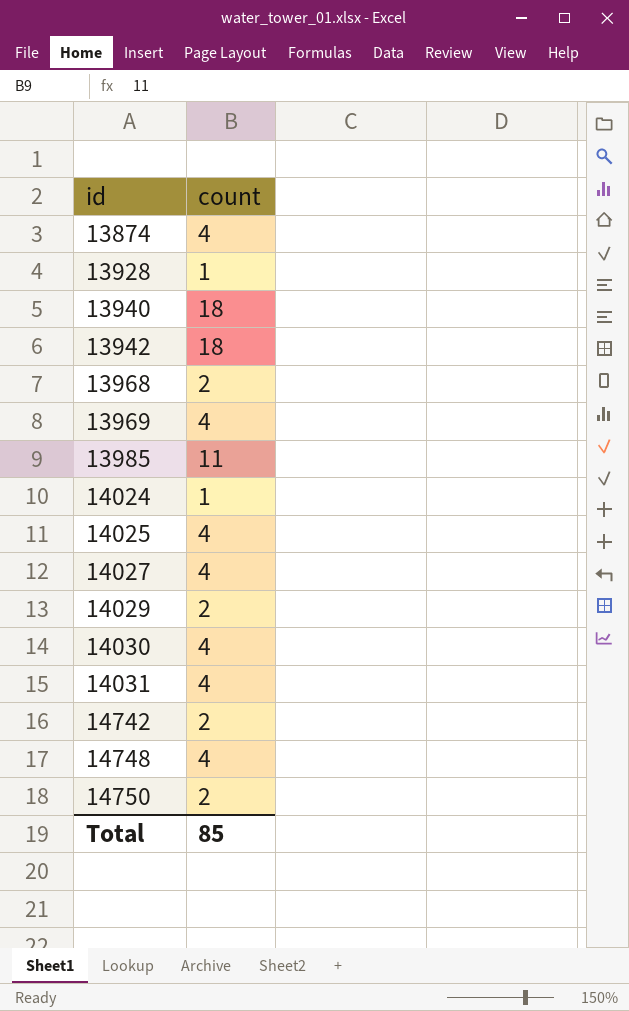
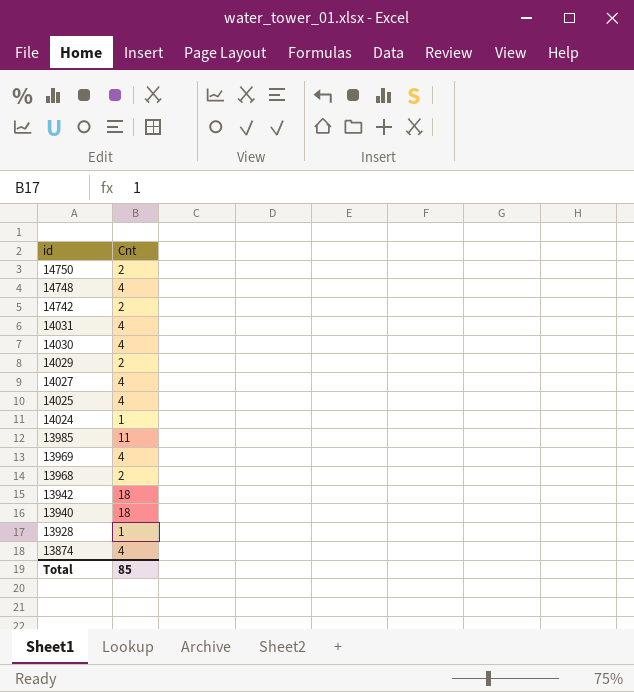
row order: id ascending -> id descending
column name: count -> Cnt

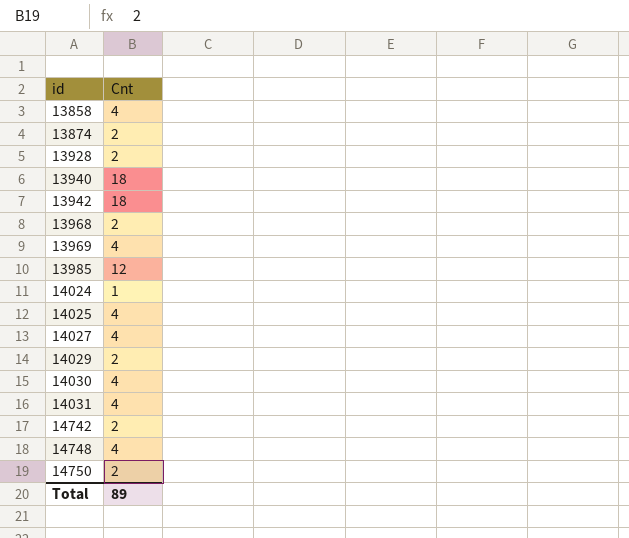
row order: id descending -> id ascending
row 13858: none -> 4
13874 | Cnt: 4 -> 2
13928 | Cnt: 1 -> 2
13985 | Cnt: 11 -> 12
Total | Cnt: 85 -> 89

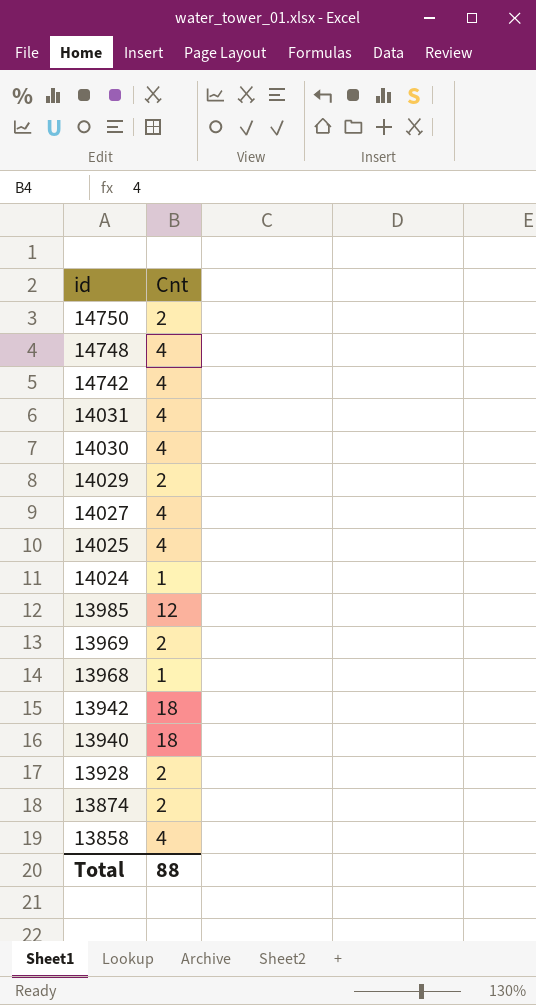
row order: id ascending -> id descending
14742 | Cnt: 2 -> 4
13969 | Cnt: 4 -> 2
13968 | Cnt: 2 -> 1
Total | Cnt: 89 -> 88

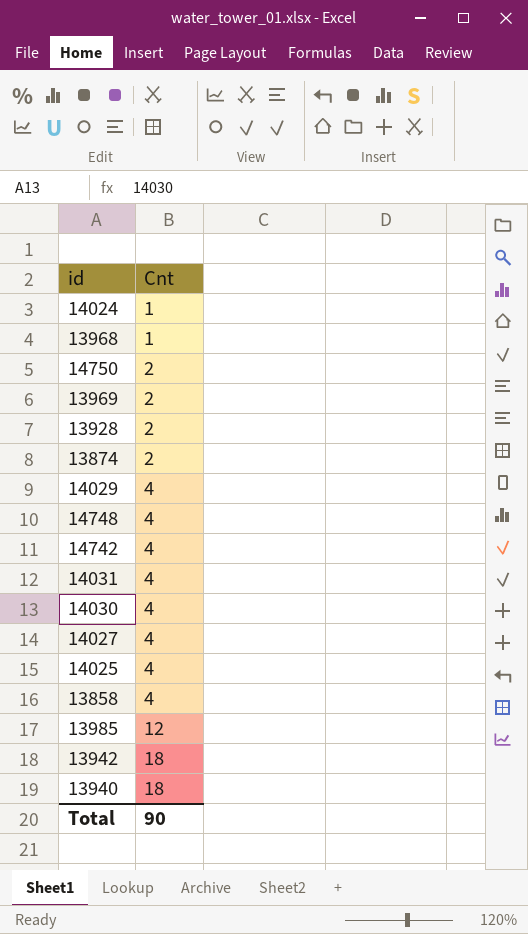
row order: id descending -> Cnt ascending
14029 | Cnt: 2 -> 4
Total | Cnt: 88 -> 90

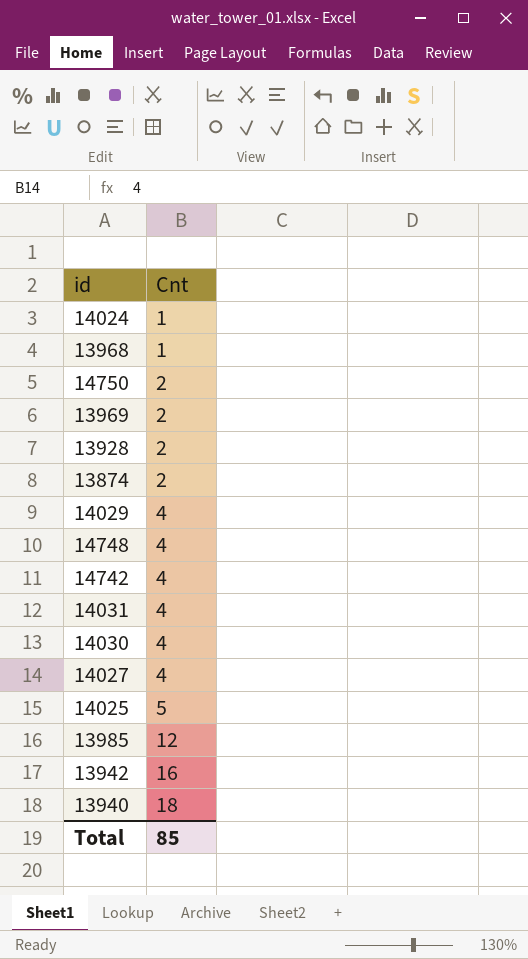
row 13858: 4 -> none
14025 | Cnt: 4 -> 5
13942 | Cnt: 18 -> 16
Total | Cnt: 90 -> 85

